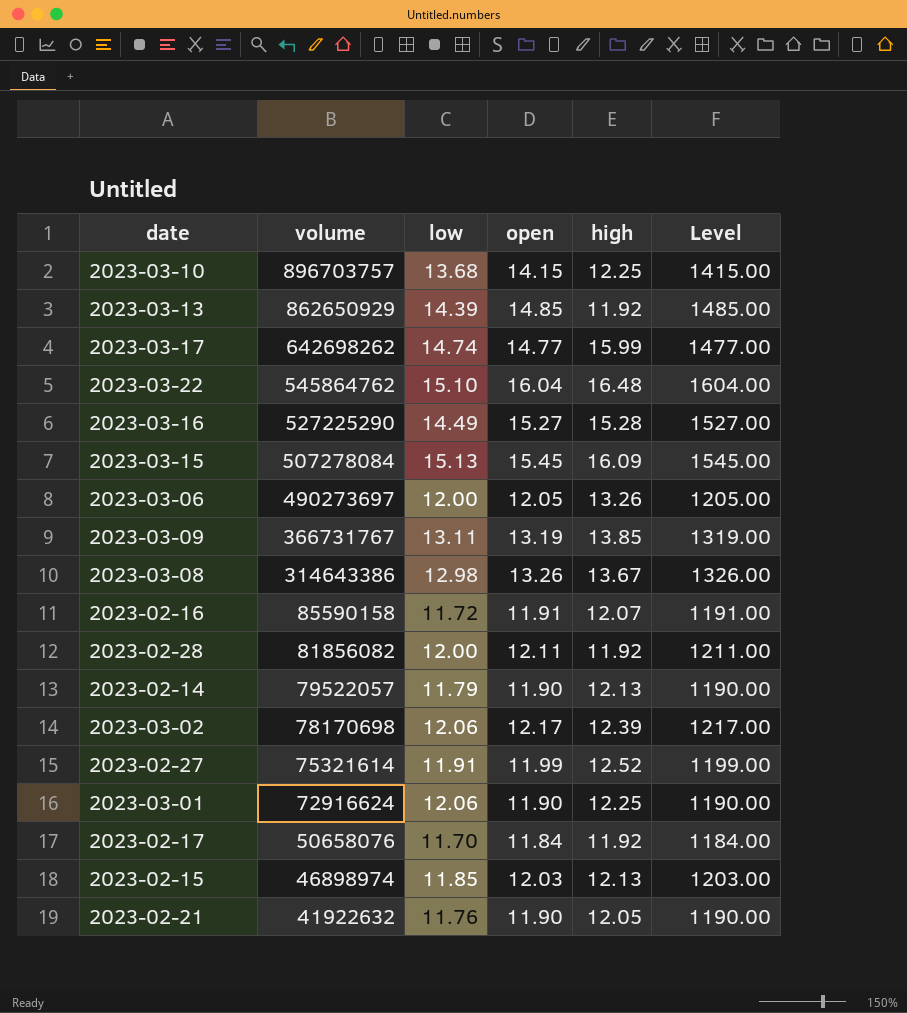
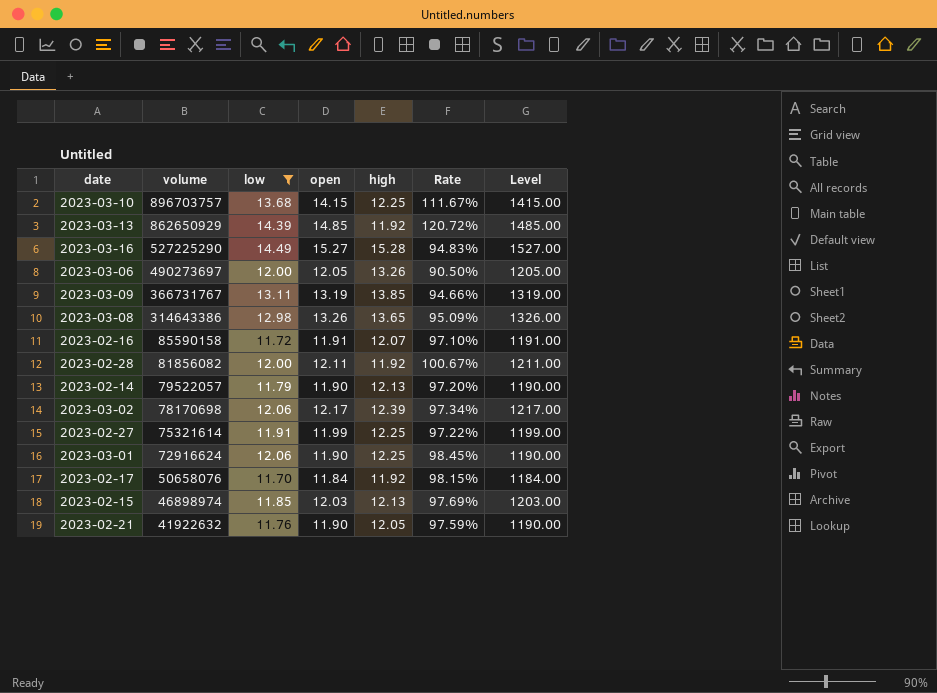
filter: none -> low <= 14.49
column Rate | formula: none -> [low] / [high]
2023-03-08 | high: 13.67 -> 13.65
2023-02-27 | high: 12.52 -> 12.25

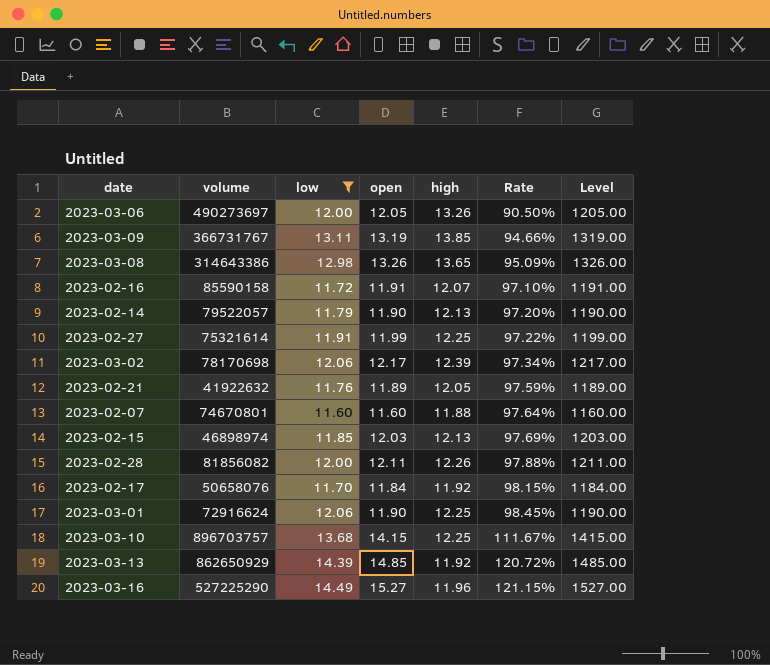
row order: volume descending -> Rate ascending
2023-02-21 | open: 11.90 -> 11.89
2023-02-21 | Level: 1190.00 -> 1189.00
row 2023-02-07: none -> 74670801 | 11.60 | 11.60 | 11.88 | 97.64% | 1160.00
2023-02-28 | high: 11.92 -> 12.26
2023-02-28 | Rate: 100.67% -> 97.88%
2023-03-16 | high: 15.28 -> 11.96
2023-03-16 | Rate: 94.83% -> 121.15%

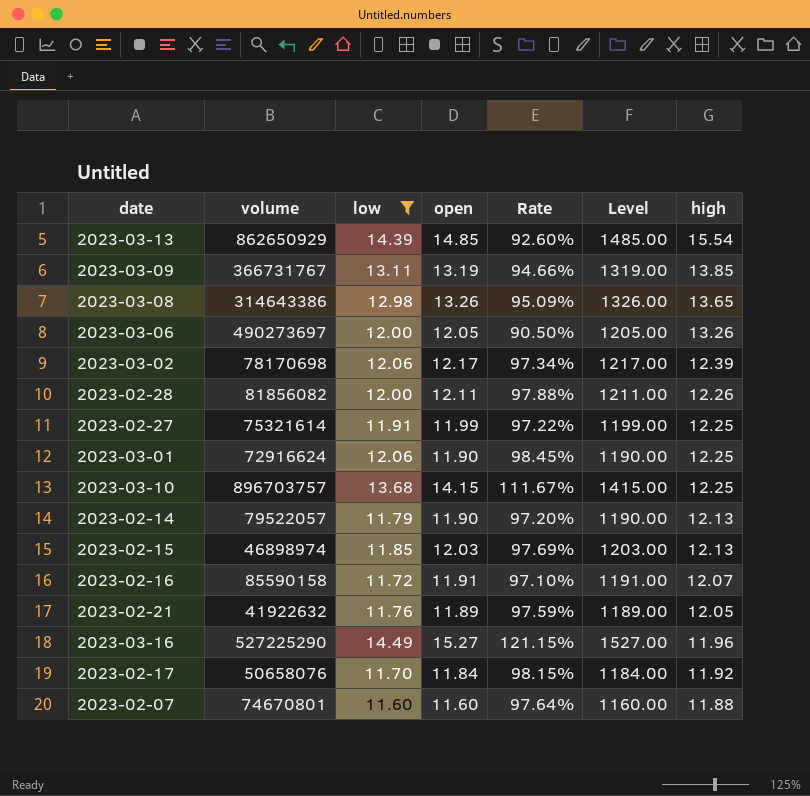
row order: Rate ascending -> high descending
column high | position: 5 -> 7
2023-03-13 | Rate: 120.72% -> 92.60%
2023-03-13 | high: 11.92 -> 15.54

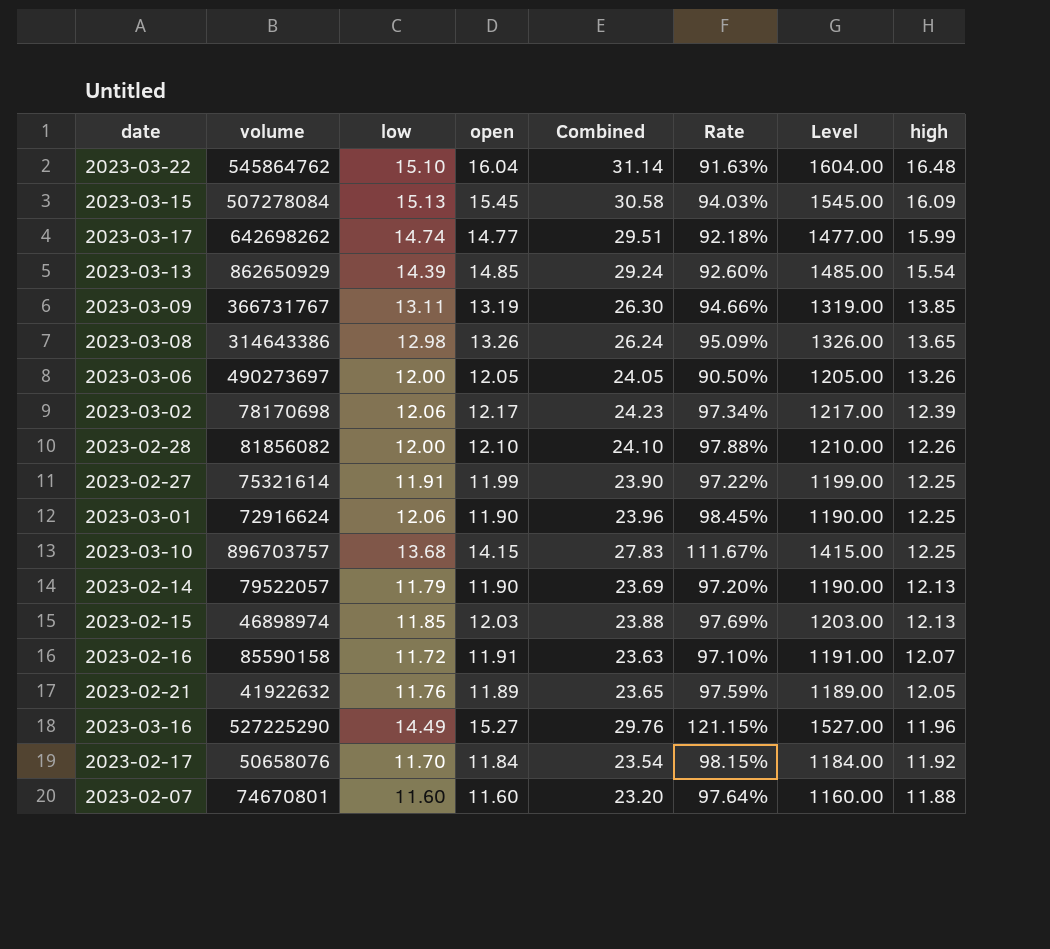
filter: low <= 14.49 -> none
column Combined | formula: none -> [low] + [open]
2023-02-28 | open: 12.11 -> 12.10
2023-02-28 | Level: 1211.00 -> 1210.00

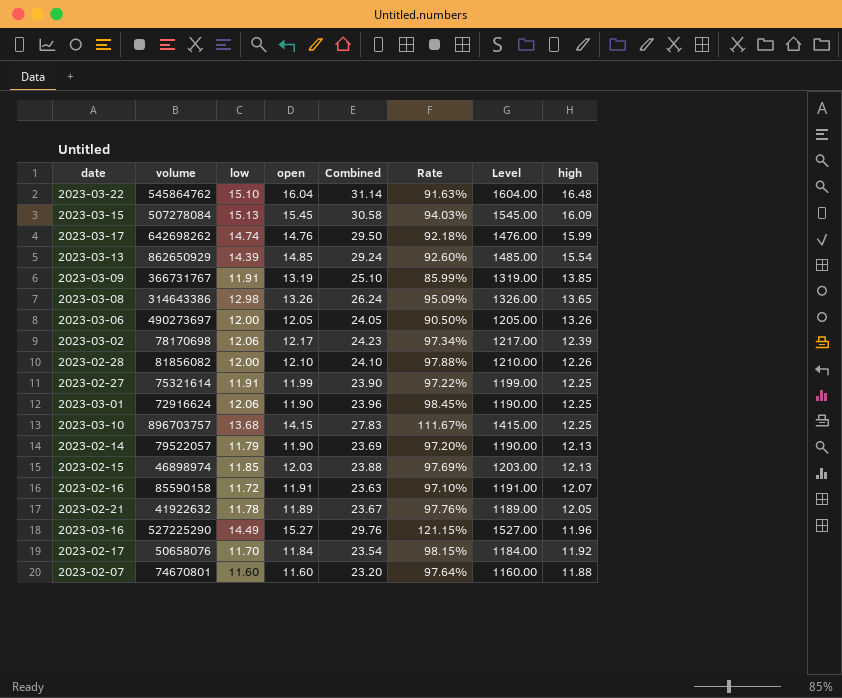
2023-03-17 | open: 14.77 -> 14.76
2023-03-17 | Combined: 29.51 -> 29.50
2023-03-17 | Level: 1477.00 -> 1476.00
2023-03-09 | low: 13.11 -> 11.91
2023-03-09 | Combined: 26.30 -> 25.10
2023-03-09 | Rate: 94.66% -> 85.99%
2023-02-21 | low: 11.76 -> 11.78
2023-02-21 | Combined: 23.65 -> 23.67
2023-02-21 | Rate: 97.59% -> 97.76%

